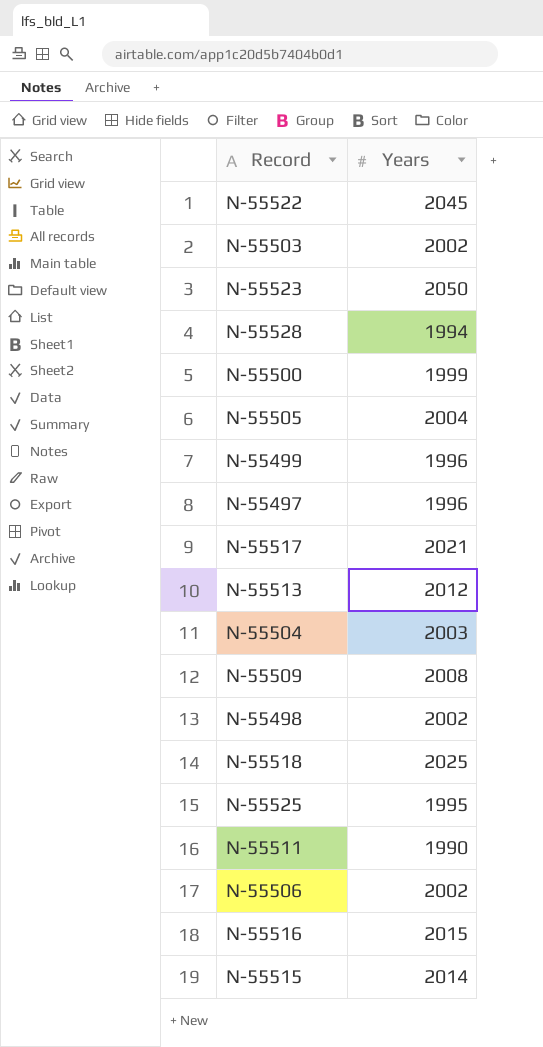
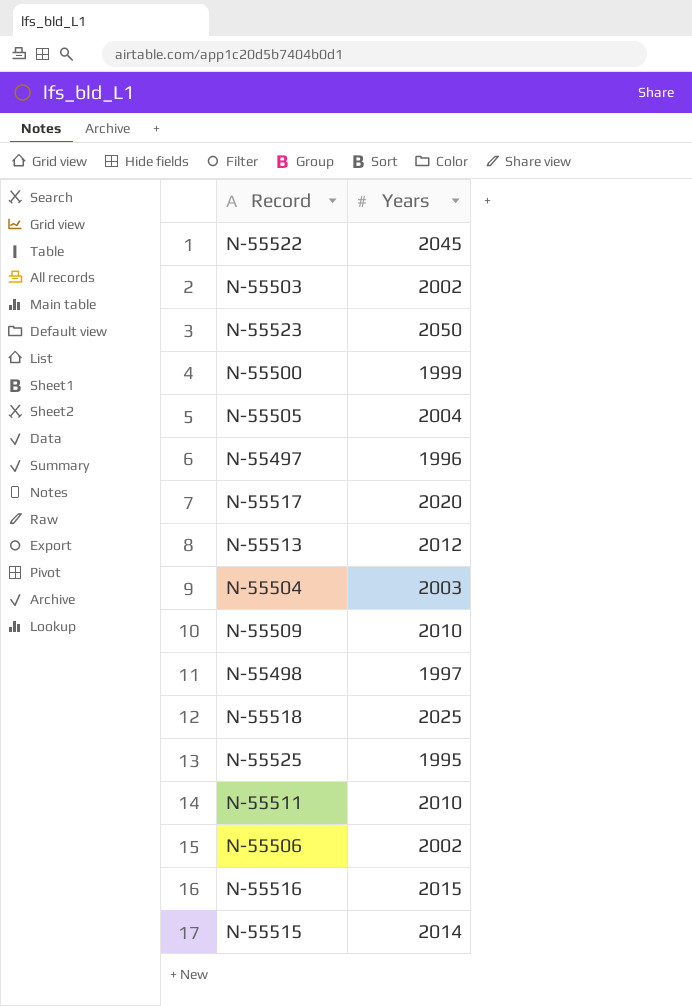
row N-55528: 1994 -> none
row N-55499: 1996 -> none
N-55517 | Years: 2021 -> 2020
N-55509 | Years: 2008 -> 2010
N-55498 | Years: 2002 -> 1997
N-55511 | Years: 1990 -> 2010

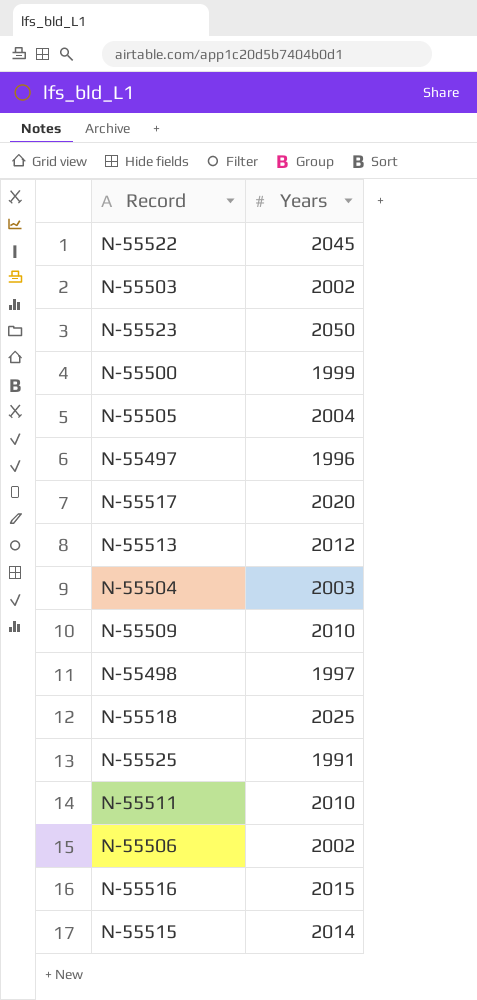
N-55525 | Years: 1995 -> 1991

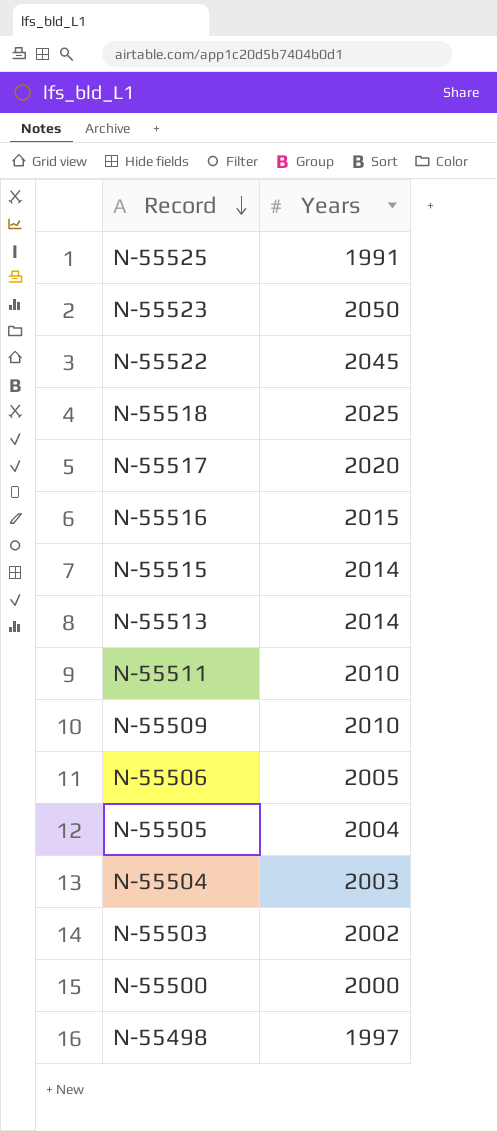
row order: none -> Record descending
row N-55497: 1996 -> none
N-55513 | Years: 2012 -> 2014
N-55506 | Years: 2002 -> 2005
N-55500 | Years: 1999 -> 2000

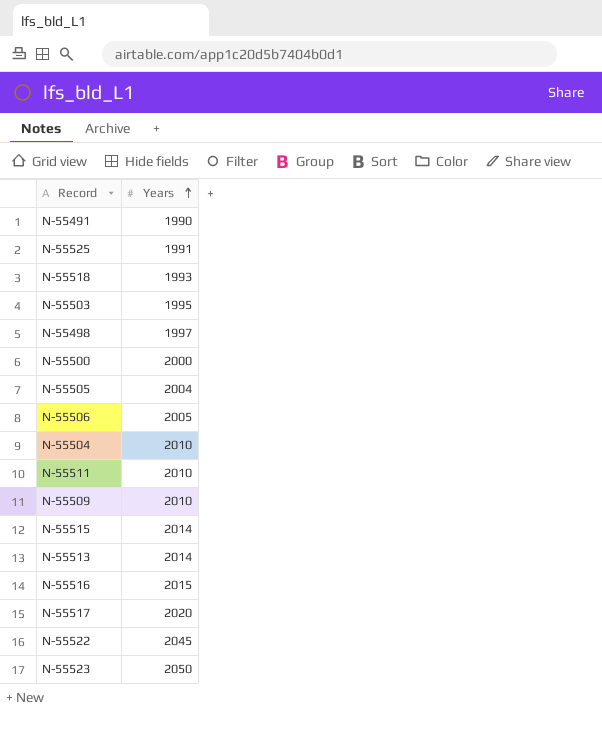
row order: Record descending -> Years ascending
row N-55491: none -> 1990
N-55518 | Years: 2025 -> 1993
N-55503 | Years: 2002 -> 1995
N-55504 | Years: 2003 -> 2010

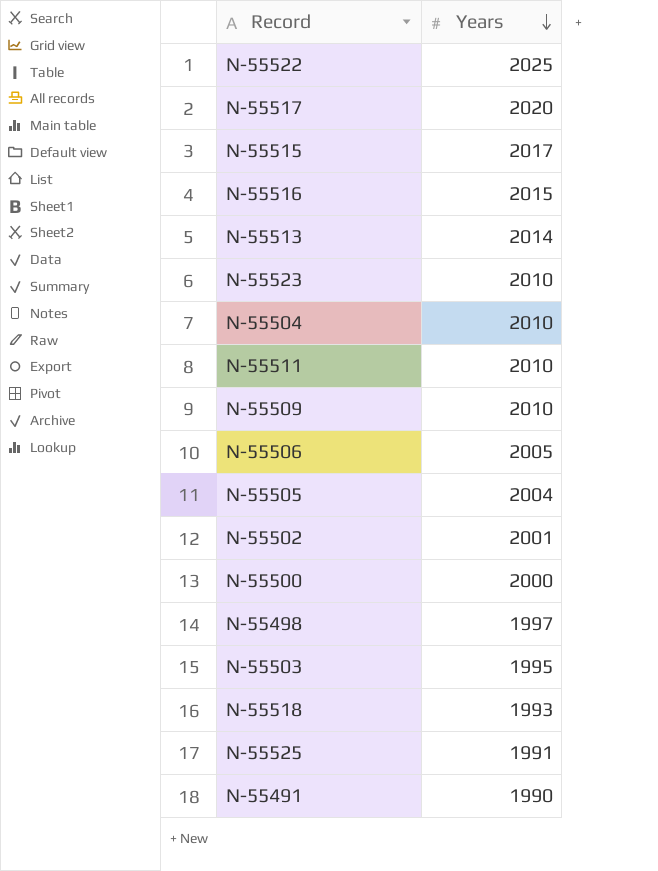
row order: Years ascending -> Years descending
N-55522 | Years: 2045 -> 2025
N-55515 | Years: 2014 -> 2017
N-55523 | Years: 2050 -> 2010
row N-55502: none -> 2001

